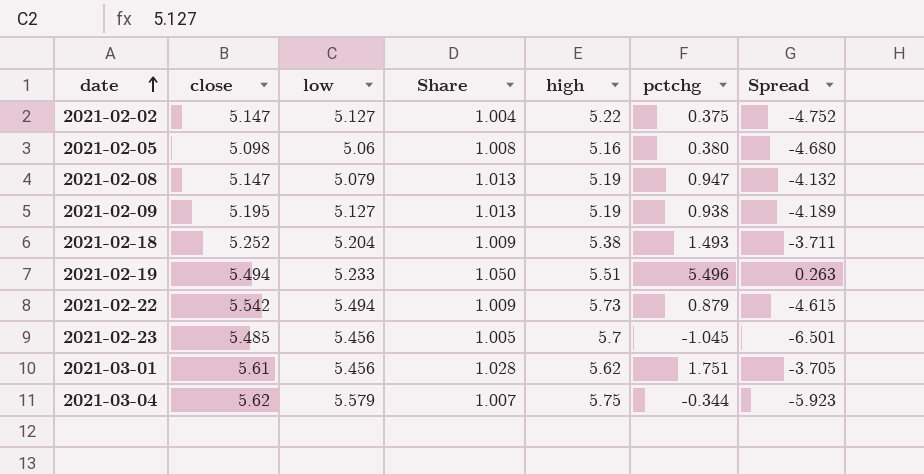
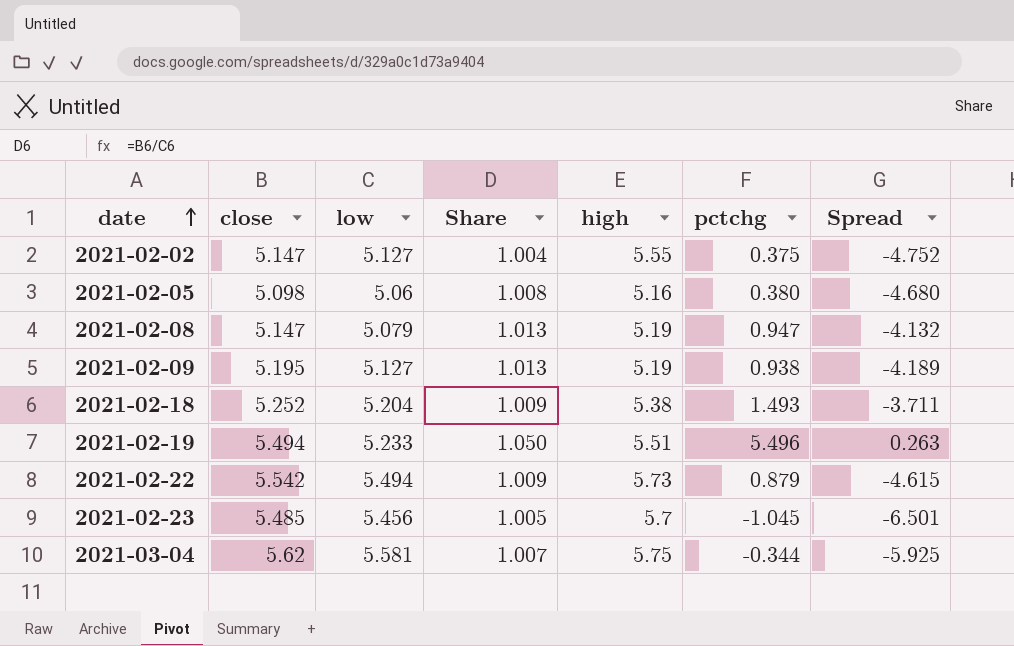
row 2021-03-01: 5.61 | 5.456 | 1.028 | 5.62 | 1.751 | -3.705 -> none
2021-02-02 | high: 5.22 -> 5.55
2021-03-04 | low: 5.579 -> 5.581
2021-03-04 | Spread: -5.923 -> -5.925

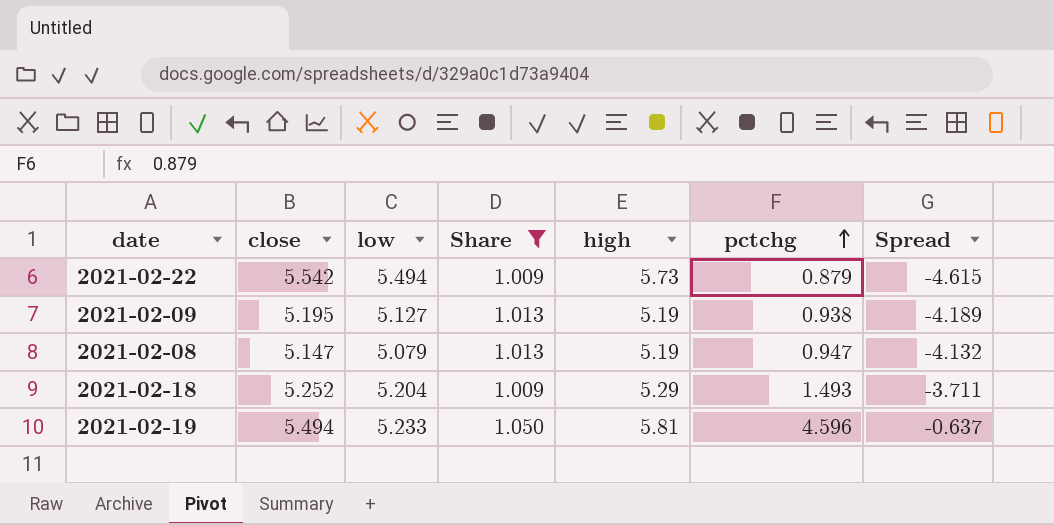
filter: none -> Share >= 1.009
row order: date ascending -> pctchg ascending
2021-02-18 | high: 5.38 -> 5.29
2021-02-19 | high: 5.51 -> 5.81
2021-02-19 | pctchg: 5.496 -> 4.596
2021-02-19 | Spread: 0.263 -> -0.637

